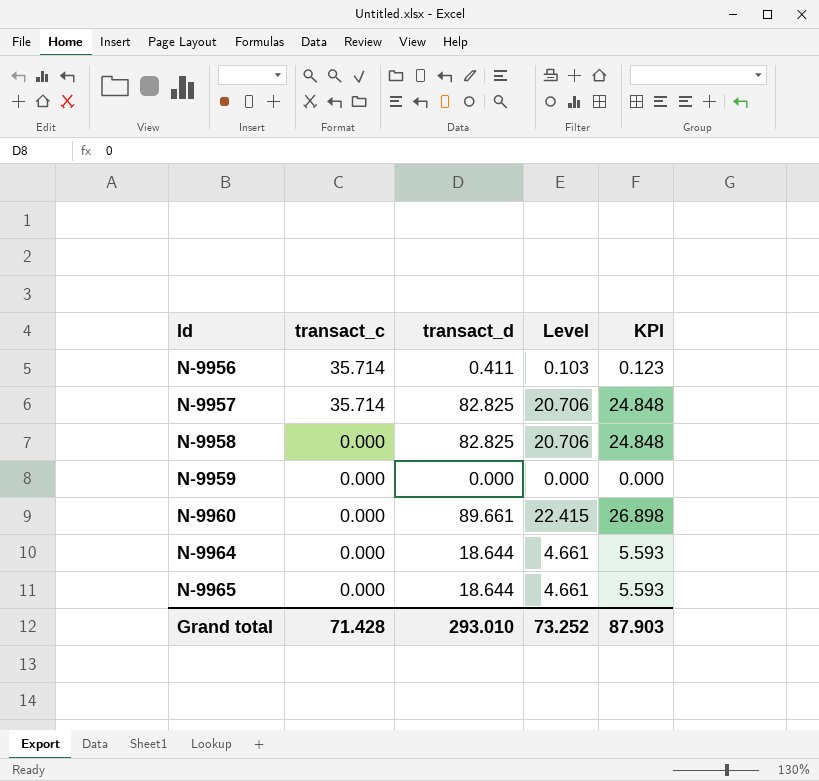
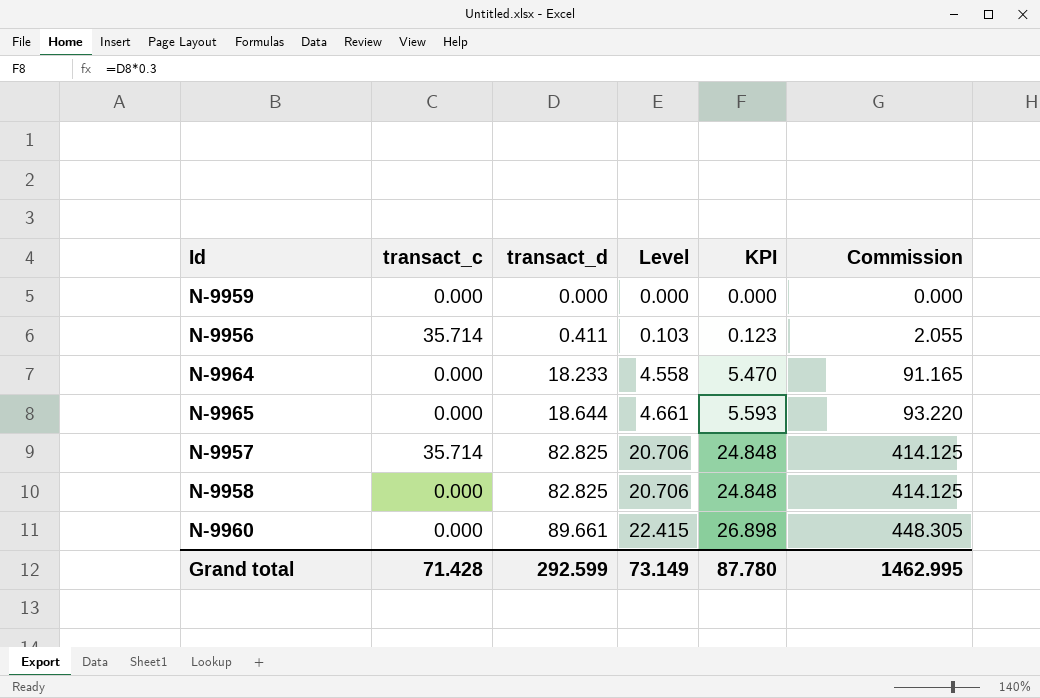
row order: Id ascending -> transact_d ascending
column Commission | formula: none -> [transact_d] * 5
N-9964 | transact_d: 18.644 -> 18.233
N-9964 | Level: 4.661 -> 4.558
N-9964 | KPI: 5.593 -> 5.470
Grand total | transact_d: 293.010 -> 292.599
Grand total | Level: 73.252 -> 73.149
Grand total | KPI: 87.903 -> 87.780

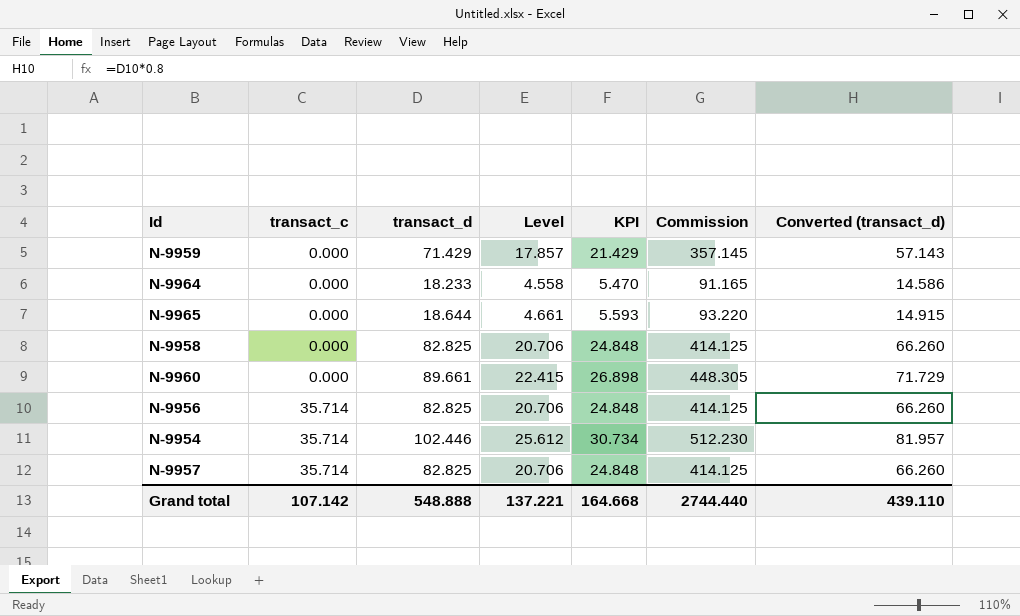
row order: transact_d ascending -> transact_c ascending
column Converted (transact_d) | formula: none -> [transact_d] * 0.8
N-9959 | transact_d: 0.000 -> 71.429
N-9959 | Level: 0.000 -> 17.857
N-9959 | KPI: 0.000 -> 21.429
N-9959 | Commission: 0.000 -> 357.145
N-9956 | transact_d: 0.411 -> 82.825
N-9956 | Level: 0.103 -> 20.706
N-9956 | KPI: 0.123 -> 24.848
N-9956 | Commission: 2.055 -> 414.125
row N-9954: none -> 35.714 | 102.446 | 25.612 | 30.734 | 512.230 | 81.957
Grand total | transact_c: 71.428 -> 107.142
Grand total | transact_d: 292.599 -> 548.888
Grand total | Level: 73.149 -> 137.221
Grand total | KPI: 87.780 -> 164.668
Grand total | Commission: 1462.995 -> 2744.440

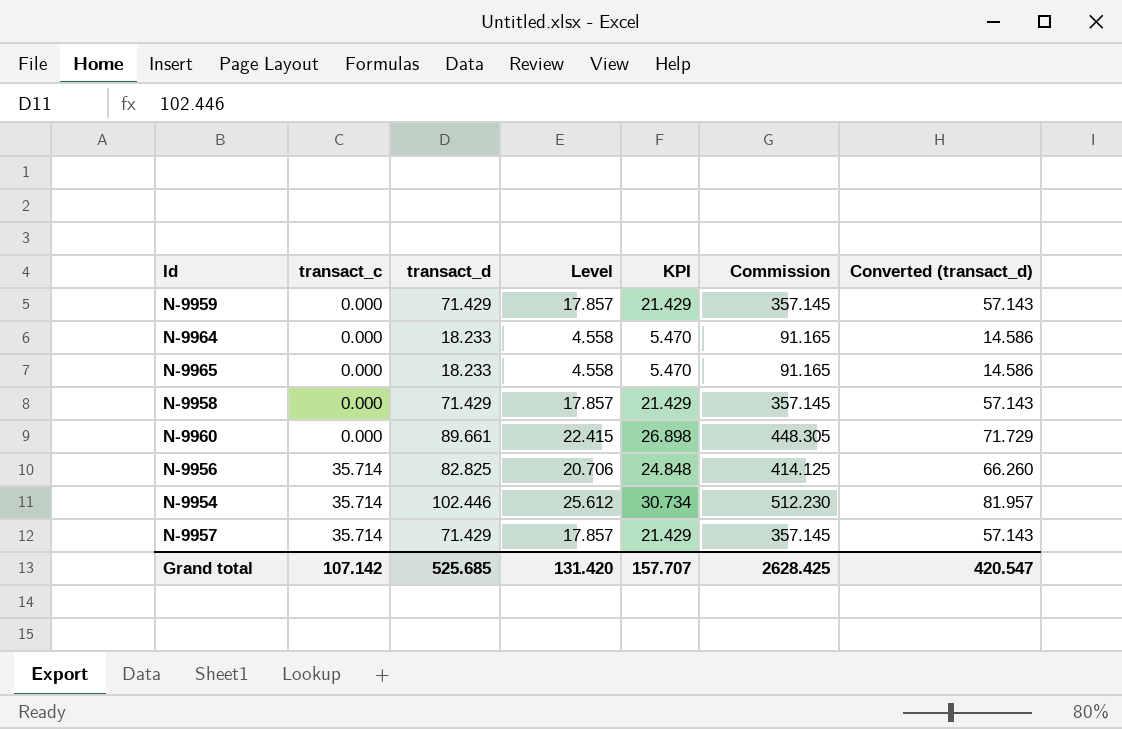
N-9965 | transact_d: 18.644 -> 18.233
N-9965 | Level: 4.661 -> 4.558
N-9965 | KPI: 5.593 -> 5.470
N-9965 | Commission: 93.220 -> 91.165
N-9965 | Converted (transact_d): 14.915 -> 14.586
N-9958 | transact_d: 82.825 -> 71.429
N-9958 | Level: 20.706 -> 17.857
N-9958 | KPI: 24.848 -> 21.429
N-9958 | Commission: 414.125 -> 357.145
N-9958 | Converted (transact_d): 66.260 -> 57.143
N-9957 | transact_d: 82.825 -> 71.429
N-9957 | Level: 20.706 -> 17.857
N-9957 | KPI: 24.848 -> 21.429
N-9957 | Commission: 414.125 -> 357.145
N-9957 | Converted (transact_d): 66.260 -> 57.143
Grand total | transact_d: 548.888 -> 525.685
Grand total | Level: 137.221 -> 131.420
Grand total | KPI: 164.668 -> 157.707
Grand total | Commission: 2744.440 -> 2628.425
Grand total | Converted (transact_d): 439.110 -> 420.547

